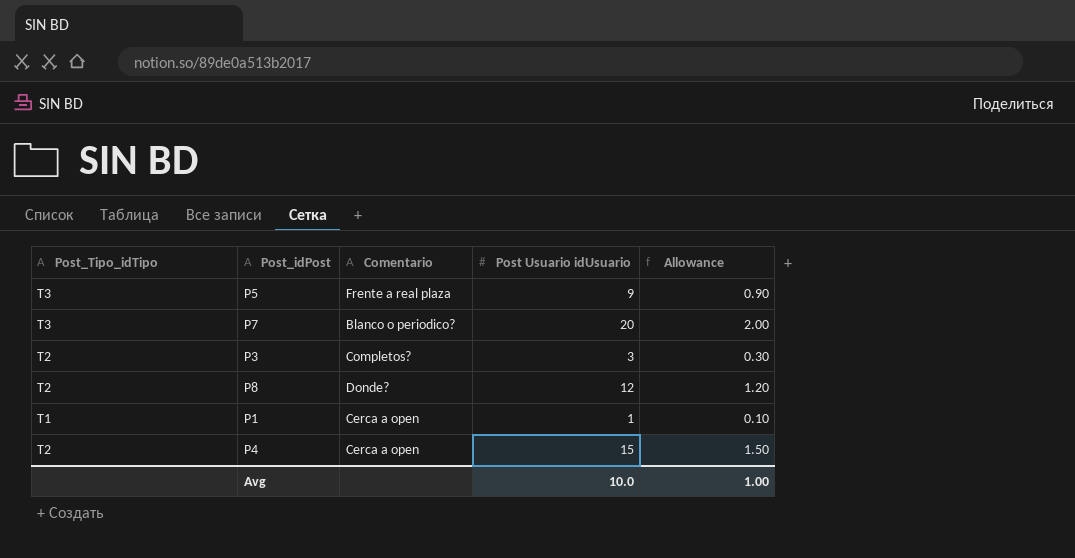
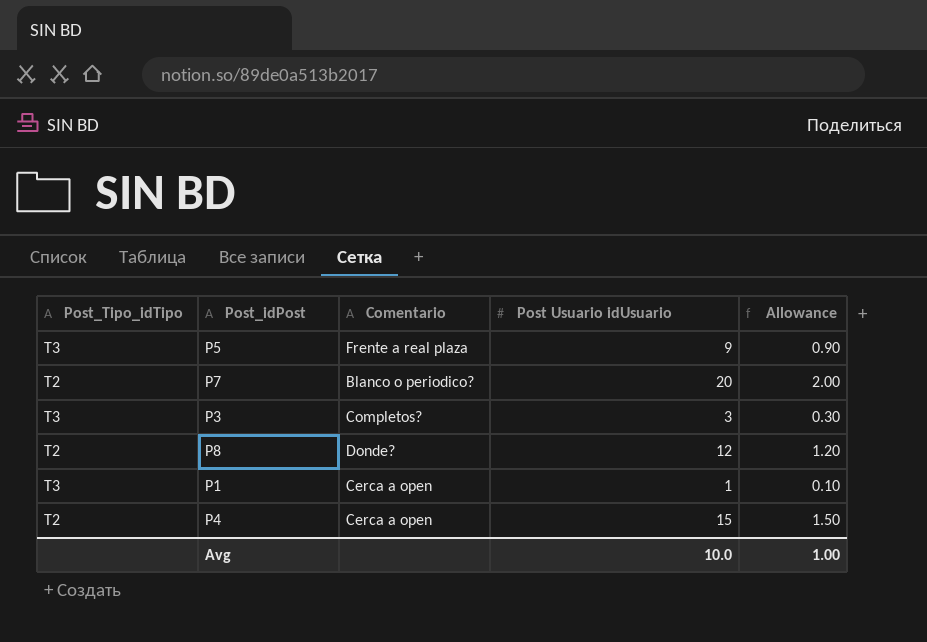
P7 | Post_Tipo_idTipo: T3 -> T2
P3 | Post_Tipo_idTipo: T2 -> T3
P1 | Post_Tipo_idTipo: T1 -> T3

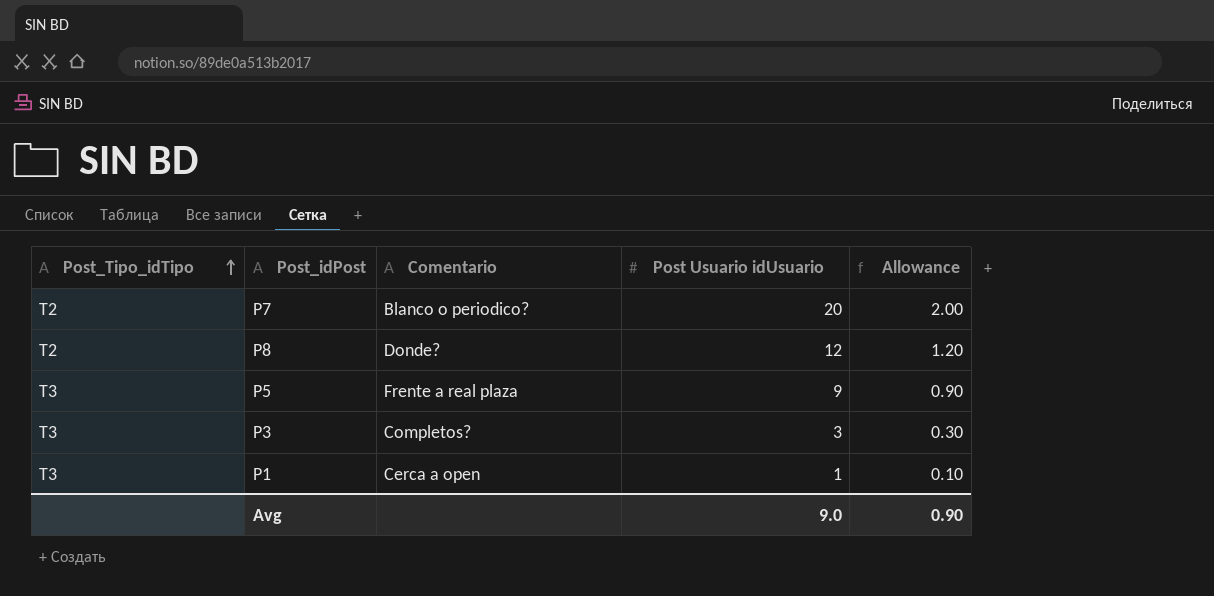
row order: none -> Post_Tipo_idTipo ascending
row P4: T2 | Cerca a open | 15 | 1.50 -> none
Avg | Post Usuario idUsuario: 10.0 -> 9.0
Avg | Allowance: 1.00 -> 0.90

